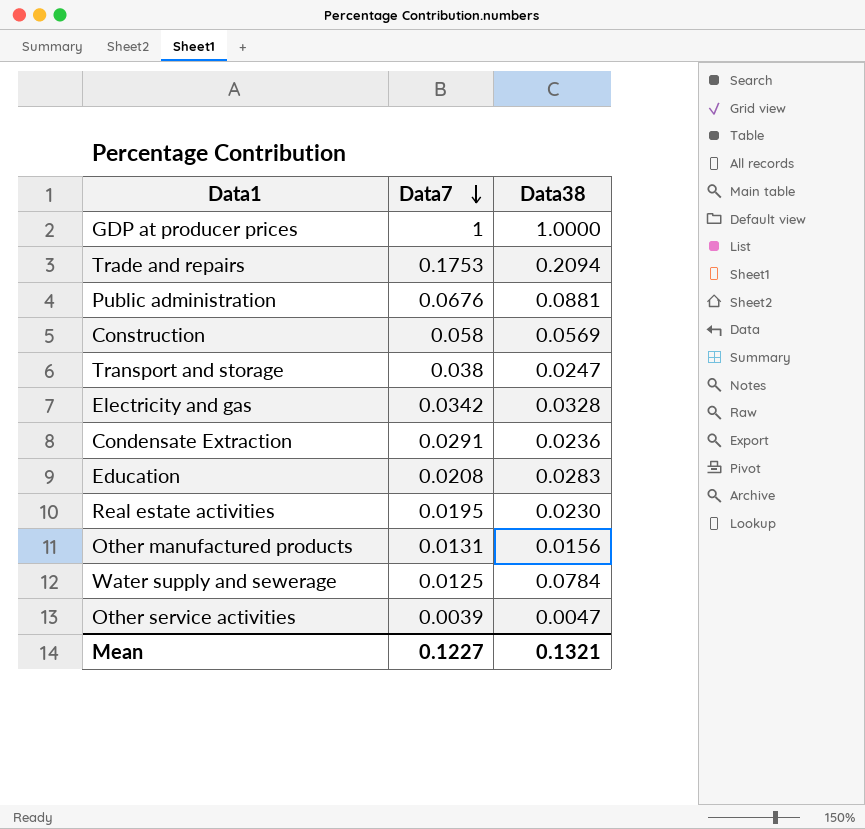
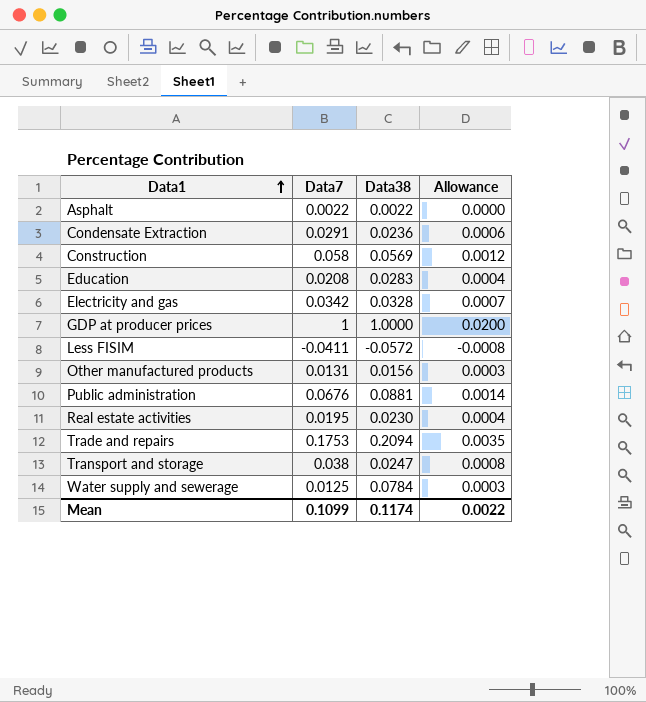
row order: Data7 descending -> Data1 ascending
column Allowance | formula: none -> [Data7] * 0.02
row Other service activities: 0.0039 | 0.0047 -> none
row Asphalt: none -> 0.0022 | 0.0022 | 0.0000
row Less FISIM: none -> -0.0411 | -0.0572 | -0.0008
Mean | Data7: 0.1227 -> 0.1099
Mean | Data38: 0.1321 -> 0.1174

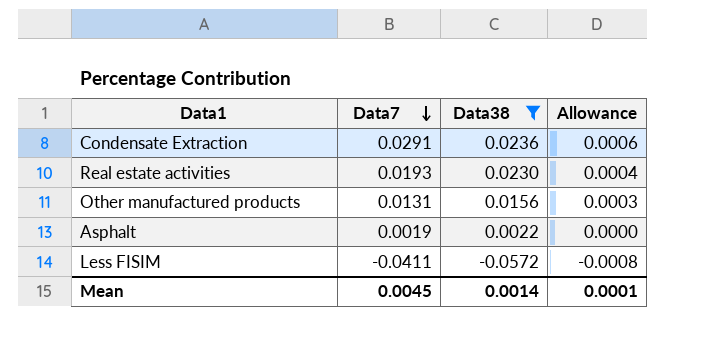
filter: none -> Data38 <= 0.0236
row order: Data1 ascending -> Data7 descending
Real estate activities | Data7: 0.0195 -> 0.0193
Asphalt | Data7: 0.0022 -> 0.0019
Mean | Data7: 0.1099 -> 0.0045
Mean | Data38: 0.1174 -> 0.0014
Mean | Allowance: 0.0022 -> 0.0001

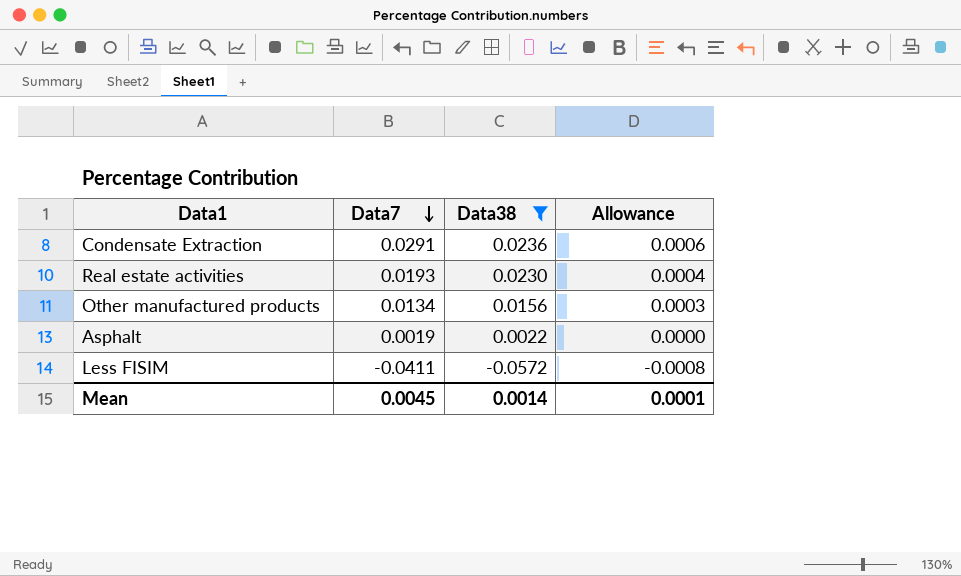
Other manufactured products | Data7: 0.0131 -> 0.0134

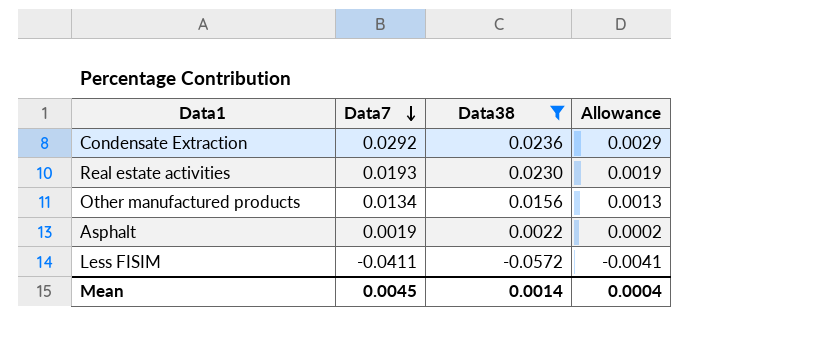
column Allowance | formula: [Data7] * 0.02 -> [Data7] * 0.1
Condensate Extraction | Data7: 0.0291 -> 0.0292
Mean | Allowance: 0.0001 -> 0.0004

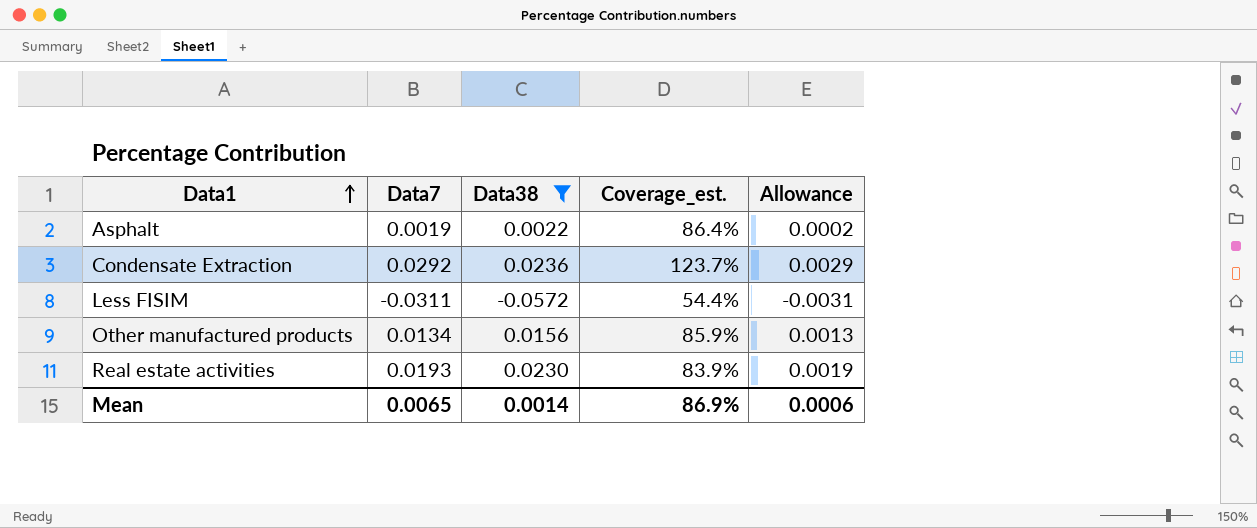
row order: Data7 descending -> Data1 ascending
column Coverage_est. | formula: none -> [Data7] / [Data38]
Less FISIM | Data7: -0.0411 -> -0.0311
Less FISIM | Allowance: -0.0041 -> -0.0031
Mean | Data7: 0.0045 -> 0.0065
Mean | Allowance: 0.0004 -> 0.0006

